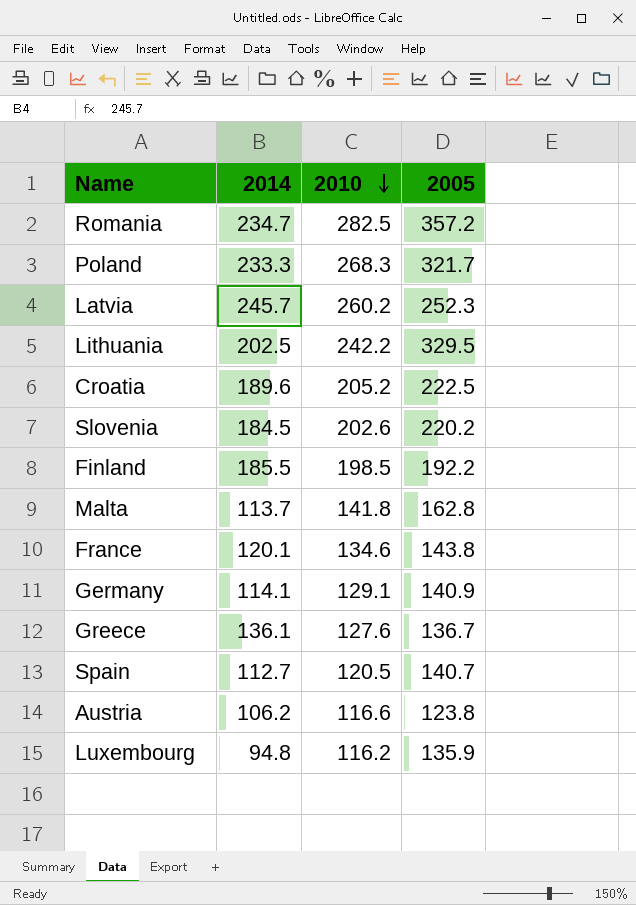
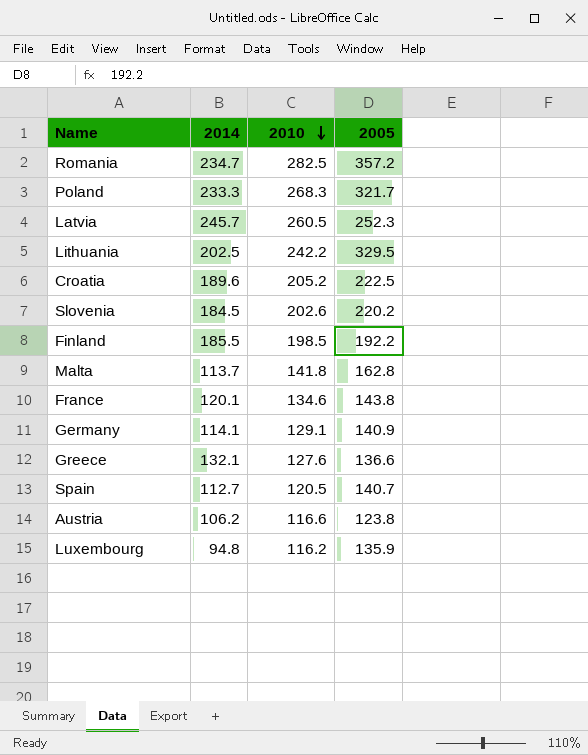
Latvia | 2010: 260.2 -> 260.5
Greece | 2014: 136.1 -> 132.1
Greece | 2005: 136.7 -> 136.6

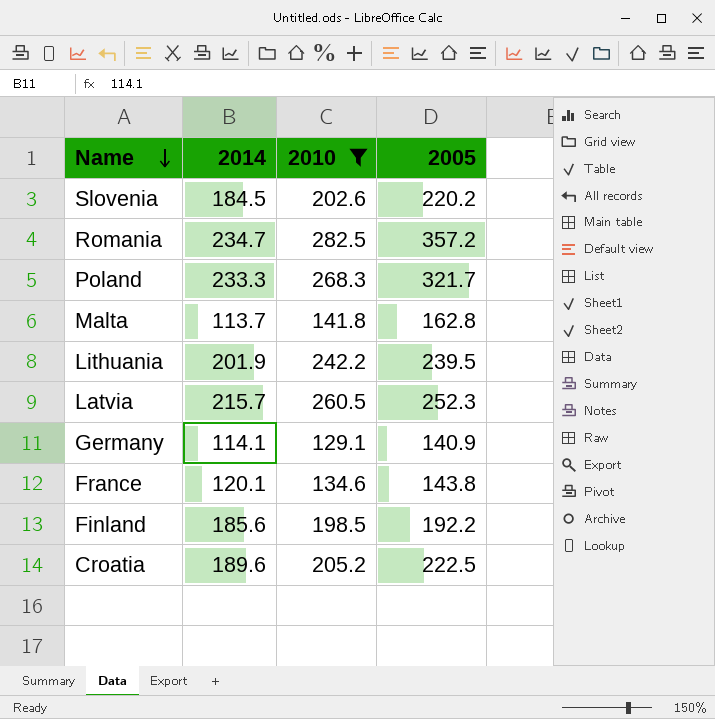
filter: none -> 2010 >= 129.1
row order: 2010 descending -> Name descending
Lithuania | 2014: 202.5 -> 201.9
Lithuania | 2005: 329.5 -> 239.5
Latvia | 2014: 245.7 -> 215.7
Finland | 2014: 185.5 -> 185.6

